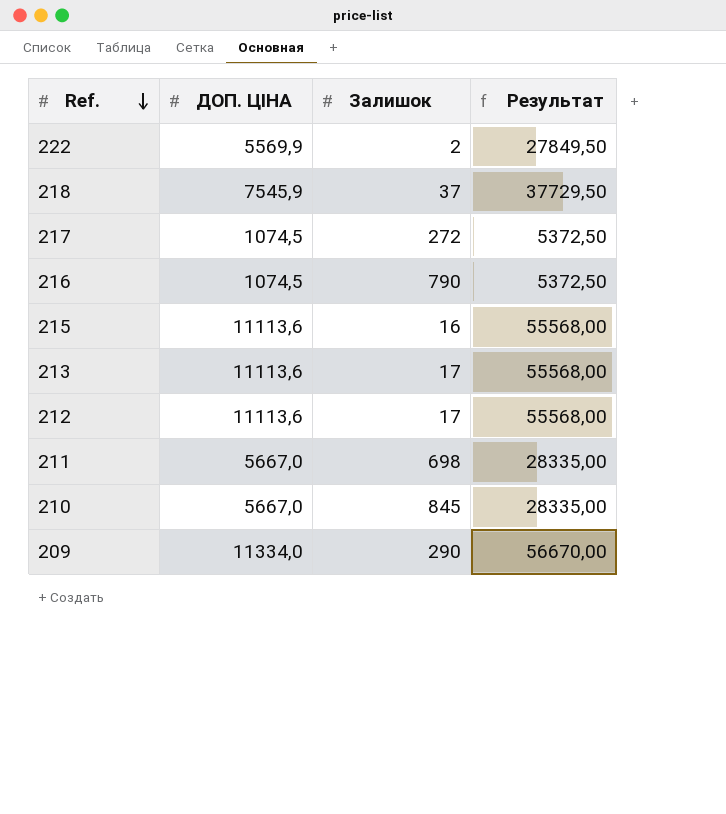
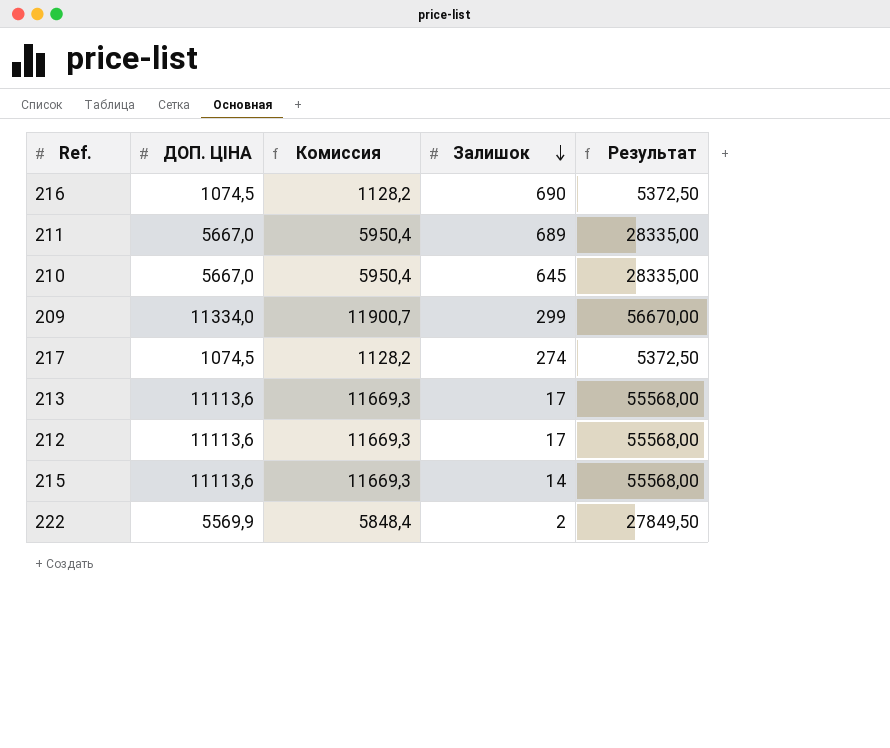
row order: Ref. descending -> Залишок descending
column Комиссия | formula: none -> [ДОП. ЦІНА] * 1,05
row 218: 7545,9 | 37 | 37729,50 -> none
216 | Залишок: 790 -> 690
211 | Залишок: 698 -> 689
210 | Залишок: 845 -> 645
209 | Залишок: 290 -> 299
217 | Залишок: 272 -> 274
215 | Залишок: 16 -> 14

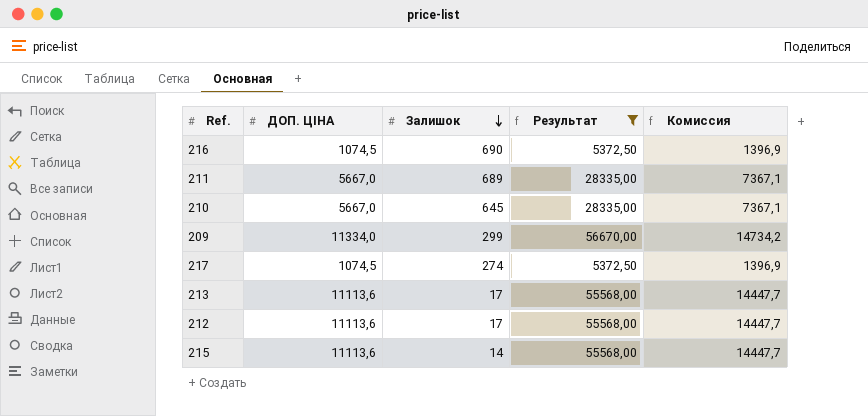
filter: none -> Результат != 27849,50
column Комиссия | formula: [ДОП. ЦІНА] * 1,05 -> [ДОП. ЦІНА] * 1,3
column Комиссия | position: 3 -> 5

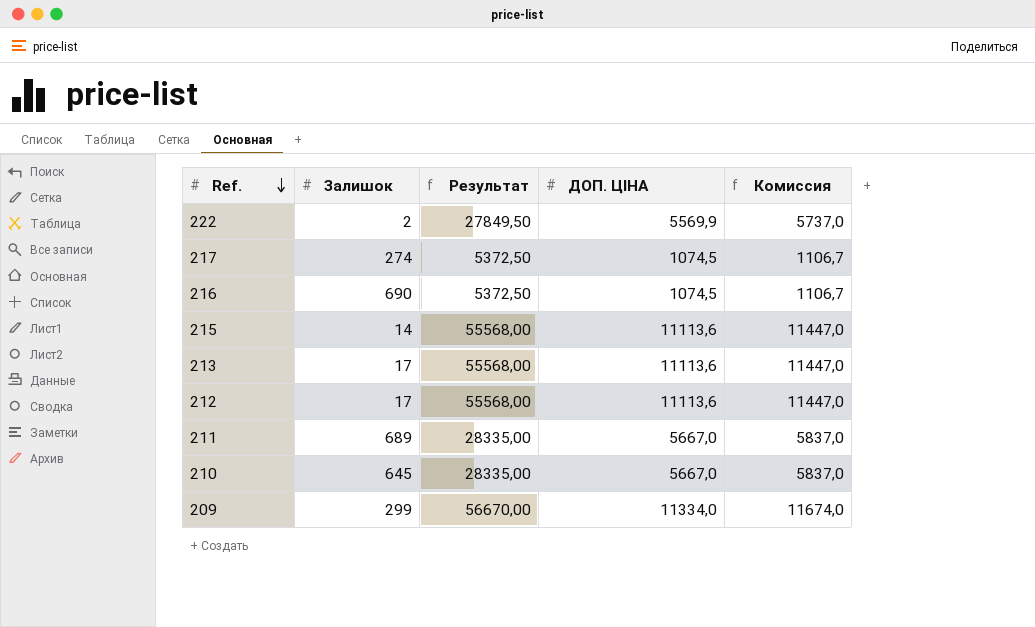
filter: Результат != 27849,50 -> none
row order: Залишок descending -> Ref. descending
column ДОП. ЦІНА | position: 2 -> 4
column Комиссия | formula: [ДОП. ЦІНА] * 1,3 -> [ДОП. ЦІНА] * 1,03

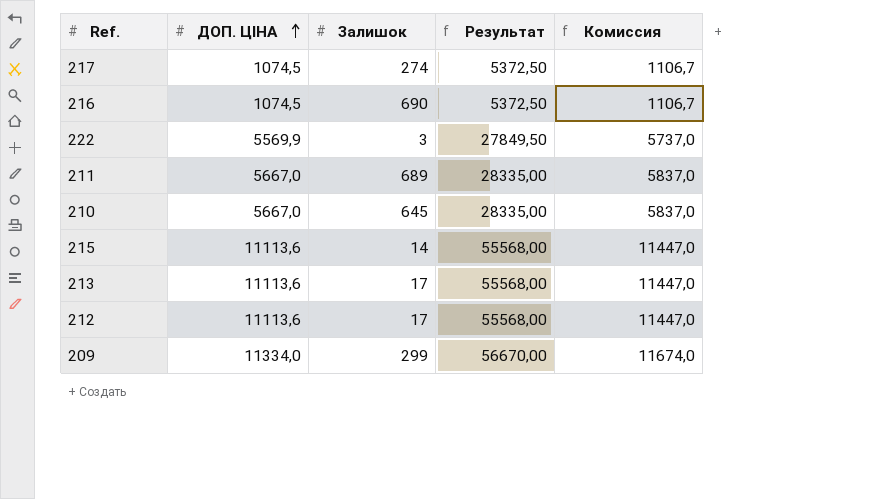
row order: Ref. descending -> ДОП. ЦІНА ascending
column ДОП. ЦІНА | position: 4 -> 2
222 | Залишок: 2 -> 3

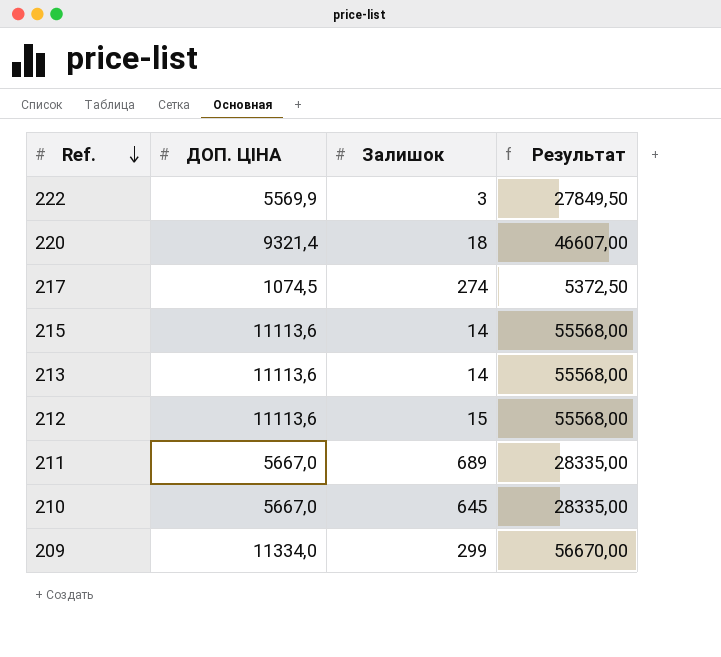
row order: ДОП. ЦІНА ascending -> Ref. descending
column Комиссия | formula: [ДОП. ЦІНА] * 1,03 -> none
row 216: 1074,5 | 690 | 5372,50 | 1106,7 -> none
row 220: none -> 9321,4 | 18 | 46607,00
213 | Залишок: 17 -> 14
212 | Залишок: 17 -> 15

